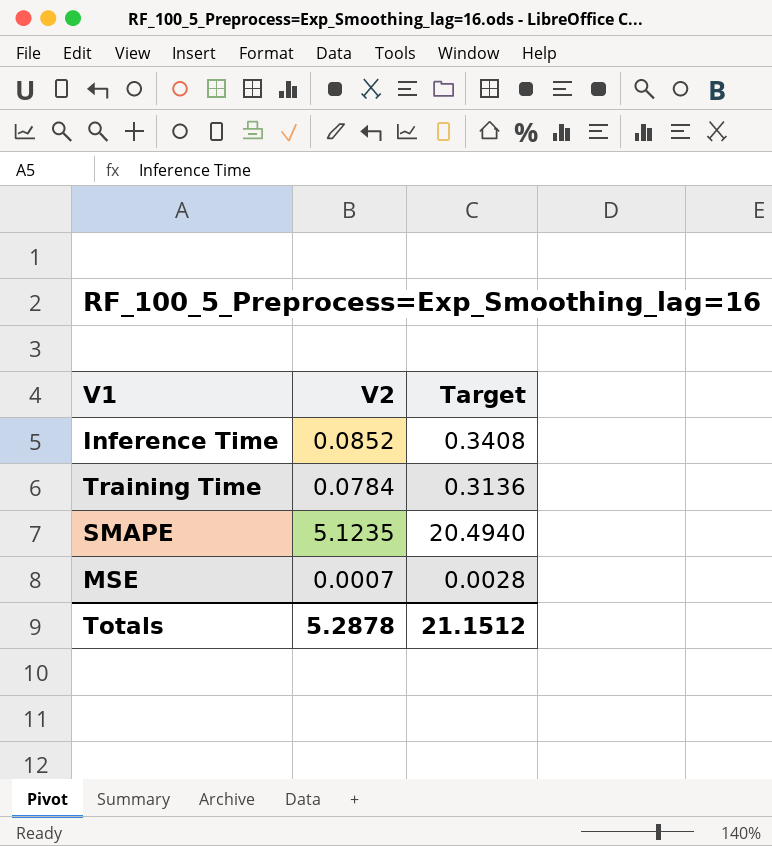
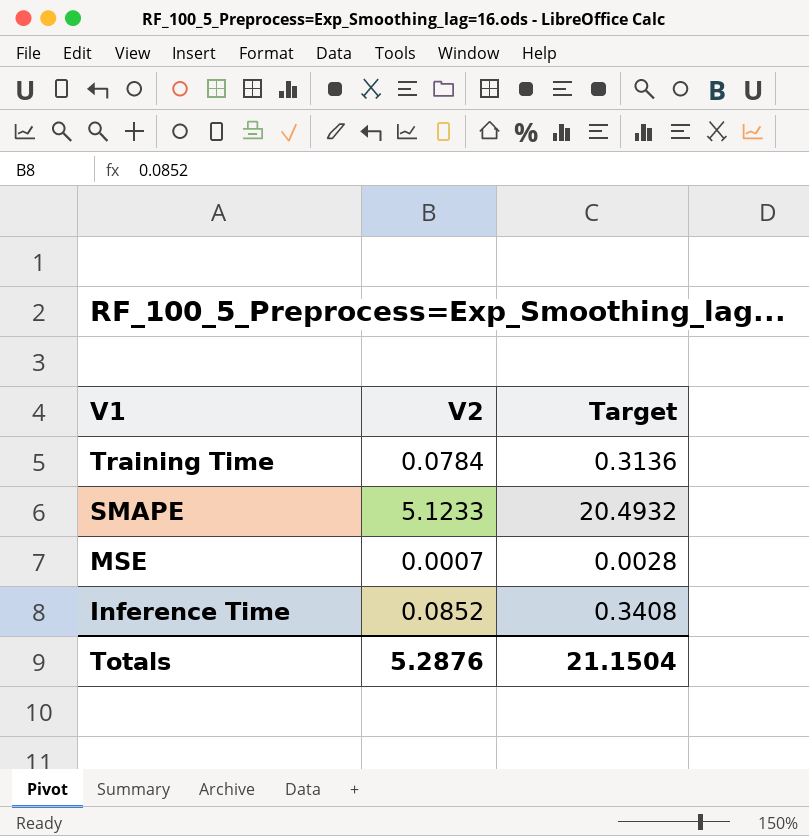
row order: none -> V1 descending
SMAPE | V2: 5.1235 -> 5.1233
SMAPE | Target: 20.4940 -> 20.4932
Totals | V2: 5.2878 -> 5.2876
Totals | Target: 21.1512 -> 21.1504

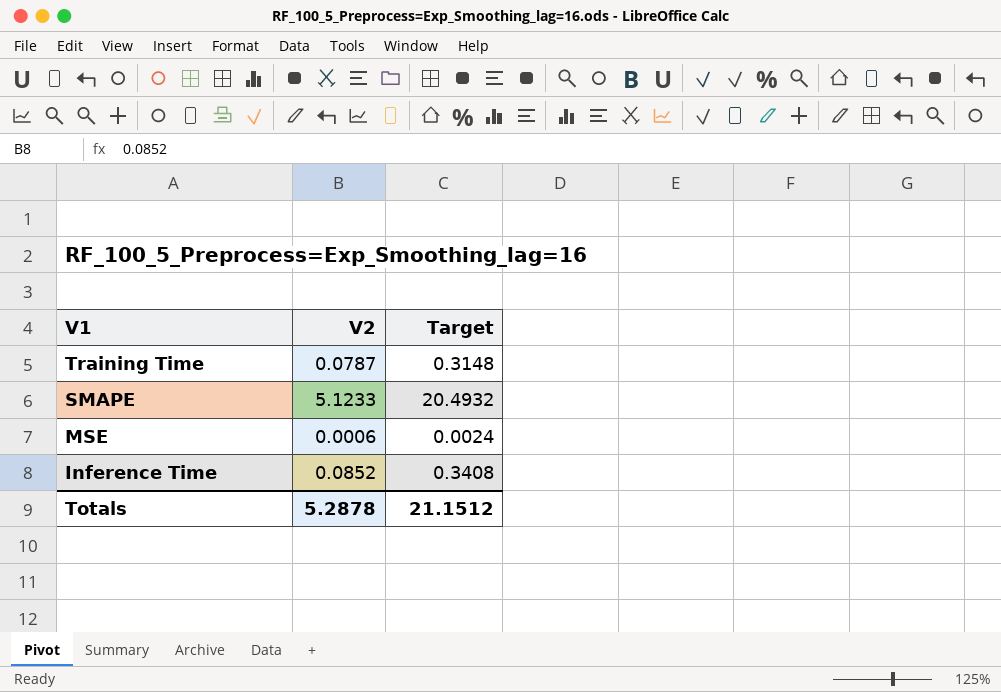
Training Time | V2: 0.0784 -> 0.0787
Training Time | Target: 0.3136 -> 0.3148
MSE | V2: 0.0007 -> 0.0006
MSE | Target: 0.0028 -> 0.0024
Totals | V2: 5.2876 -> 5.2878
Totals | Target: 21.1504 -> 21.1512

